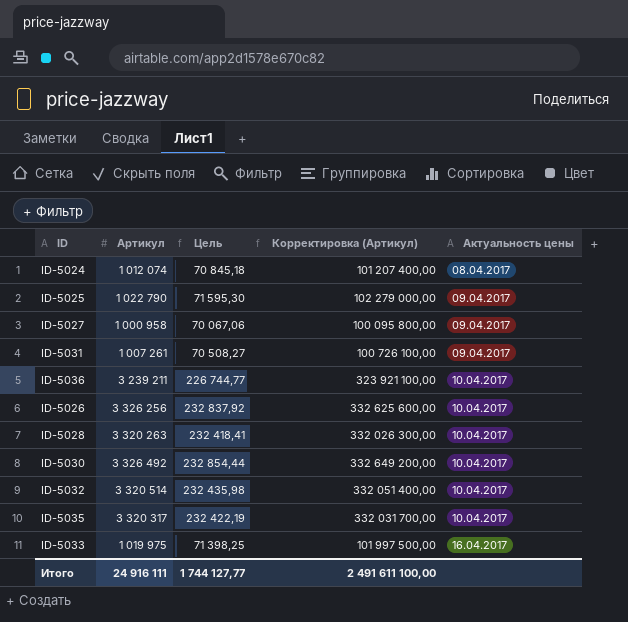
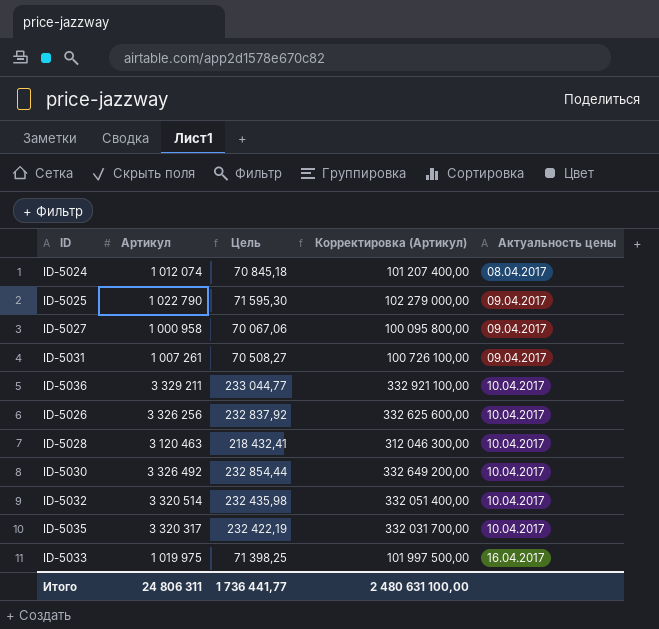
ID-5036 | Артикул: 3 239 211 -> 3 329 211
ID-5036 | Цель: 226 744,77 -> 233 044,77
ID-5036 | Корректировка (Артикул): 323 921 100,00 -> 332 921 100,00
ID-5028 | Артикул: 3 320 263 -> 3 120 463
ID-5028 | Цель: 232 418,41 -> 218 432,41
ID-5028 | Корректировка (Артикул): 332 026 300,00 -> 312 046 300,00
Итого | Артикул: 24 916 111 -> 24 806 311
Итого | Цель: 1 744 127,77 -> 1 736 441,77
Итого | Корректировка (Артикул): 2 491 611 100,00 -> 2 480 631 100,00

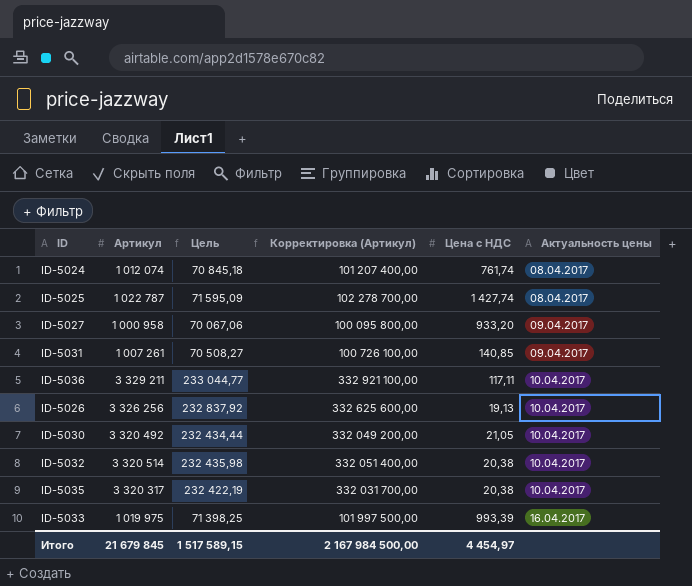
column Цена с НДС | position: none -> 5
row ID-5028: 3 120 463 | 218 432,41 | 312 046 300,00 | 10.04.2017 -> none
ID-5025 | Артикул: 1 022 790 -> 1 022 787
ID-5025 | Цель: 71 595,30 -> 71 595,09
ID-5025 | Корректировка (Артикул): 102 279 000,00 -> 102 278 700,00
ID-5025 | Актуальность цены: 09.04.2017 -> 08.04.2017
ID-5030 | Артикул: 3 326 492 -> 3 320 492
ID-5030 | Цель: 232 854,44 -> 232 434,44
ID-5030 | Корректировка (Артикул): 332 649 200,00 -> 332 049 200,00
Итого | Артикул: 24 806 311 -> 21 679 845
Итого | Цель: 1 736 441,77 -> 1 517 589,15
Итого | Корректировка (Артикул): 2 480 631 100,00 -> 2 167 984 500,00

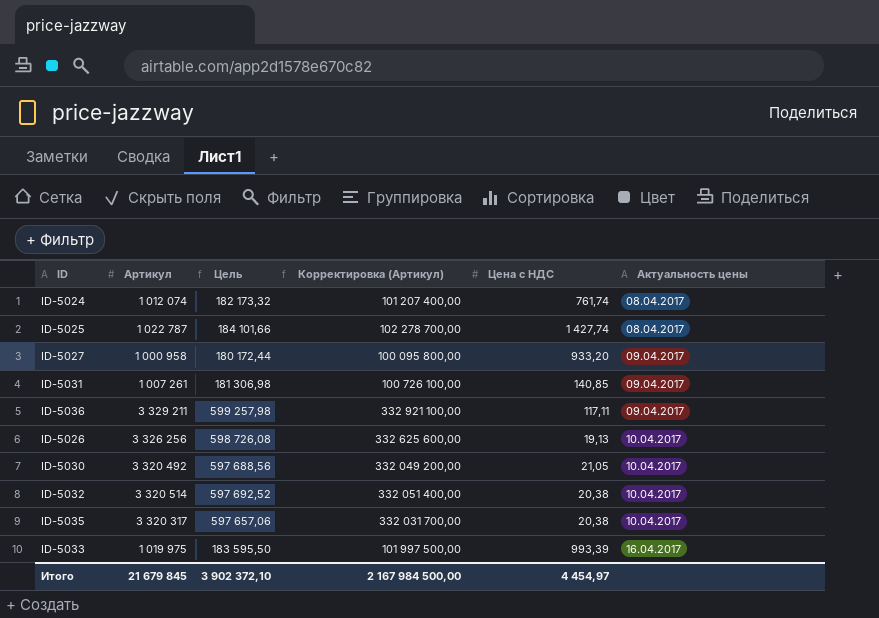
column Цель | formula: [Артикул] * 0,07 -> [Артикул] * 0,18
ID-5036 | Актуальность цены: 10.04.2017 -> 09.04.2017
Итого | Цель: 1 517 589,15 -> 3 902 372,10

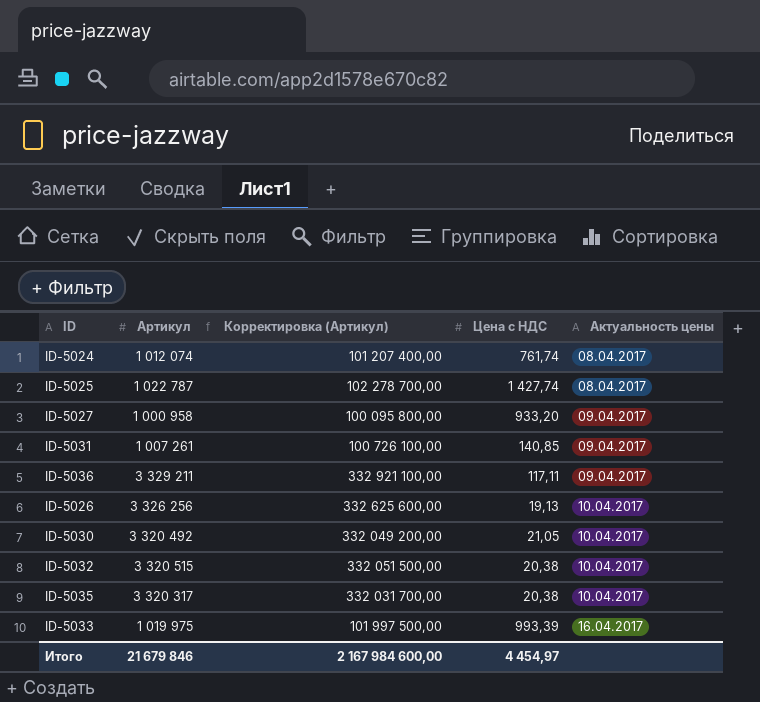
column Цель | formula: [Артикул] * 0,18 -> none
ID-5032 | Артикул: 3 320 514 -> 3 320 515
ID-5032 | Корректировка (Артикул): 332 051 400,00 -> 332 051 500,00
Итого | Артикул: 21 679 845 -> 21 679 846
Итого | Корректировка (Артикул): 2 167 984 500,00 -> 2 167 984 600,00

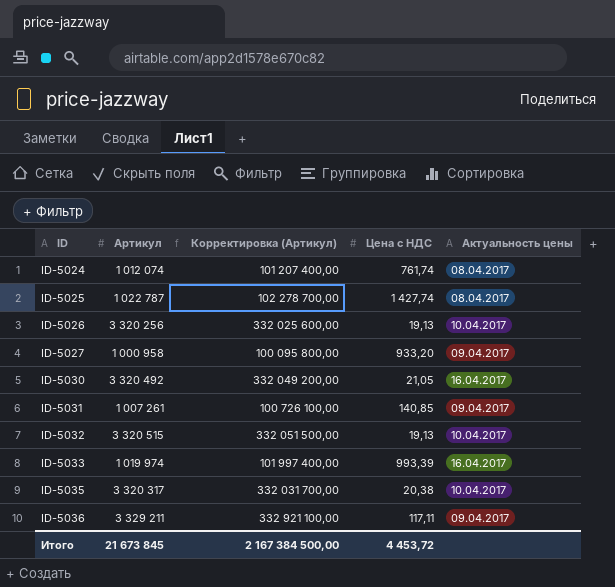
row order: Актуальность цены ascending -> ID ascending
ID-5026 | Артикул: 3 326 256 -> 3 320 256
ID-5026 | Корректировка (Артикул): 332 625 600,00 -> 332 025 600,00
ID-5030 | Актуальность цены: 10.04.2017 -> 16.04.2017
ID-5032 | Цена с НДС: 20,38 -> 19,13
ID-5033 | Артикул: 1 019 975 -> 1 019 974
ID-5033 | Корректировка (Артикул): 101 997 500,00 -> 101 997 400,00
Итого | Артикул: 21 679 846 -> 21 673 845
Итого | Корректировка (Артикул): 2 167 984 600,00 -> 2 167 384 500,00
Итого | Цена с НДС: 4 454,97 -> 4 453,72

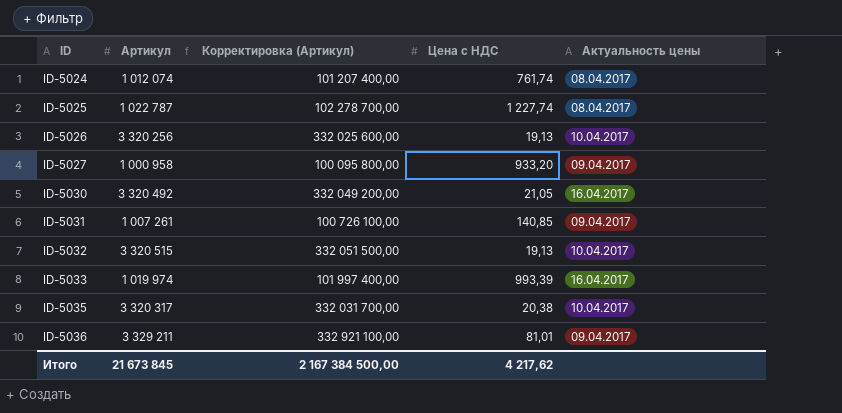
ID-5025 | Цена с НДС: 1 427,74 -> 1 227,74
ID-5036 | Цена с НДС: 117,11 -> 81,01
Итого | Цена с НДС: 4 453,72 -> 4 217,62

